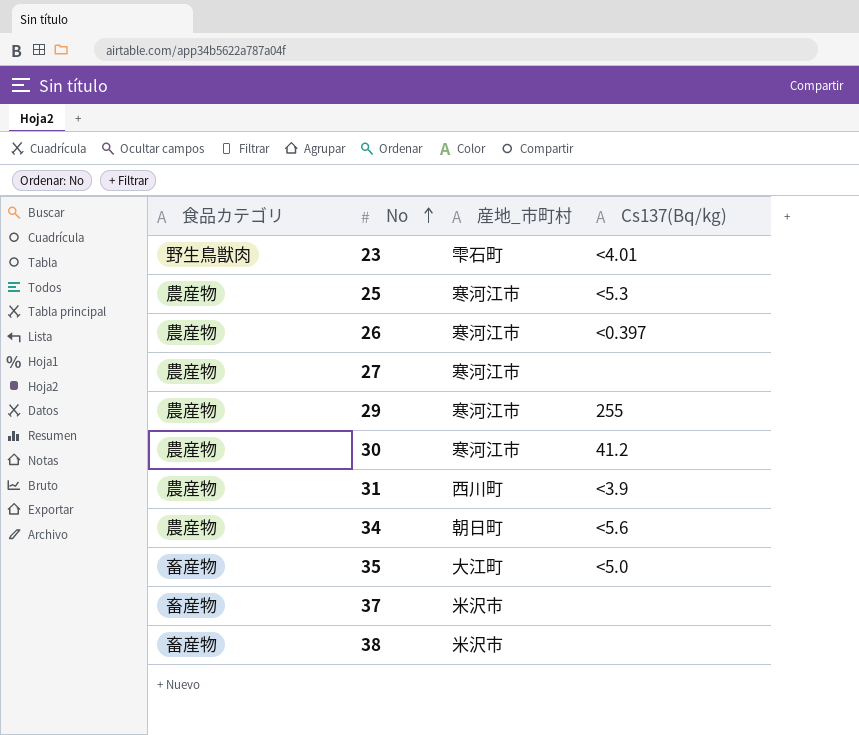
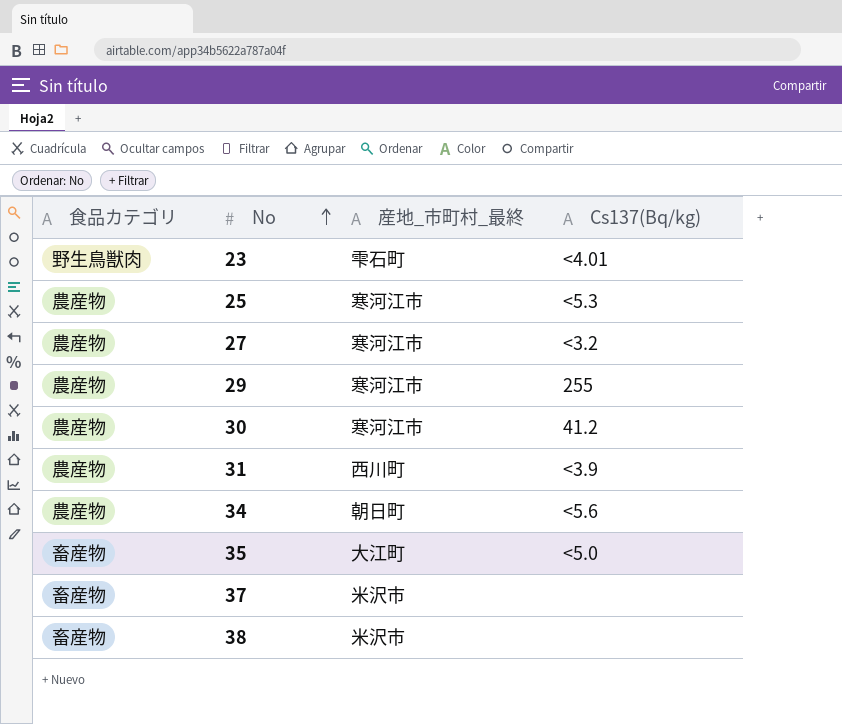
column name: 産地_市町村 -> 産地_市町村_最終
row 26: 農産物 | 寒河江市 | <0.397 -> none
27 | Cs137(Bq/kg): none -> <3.2

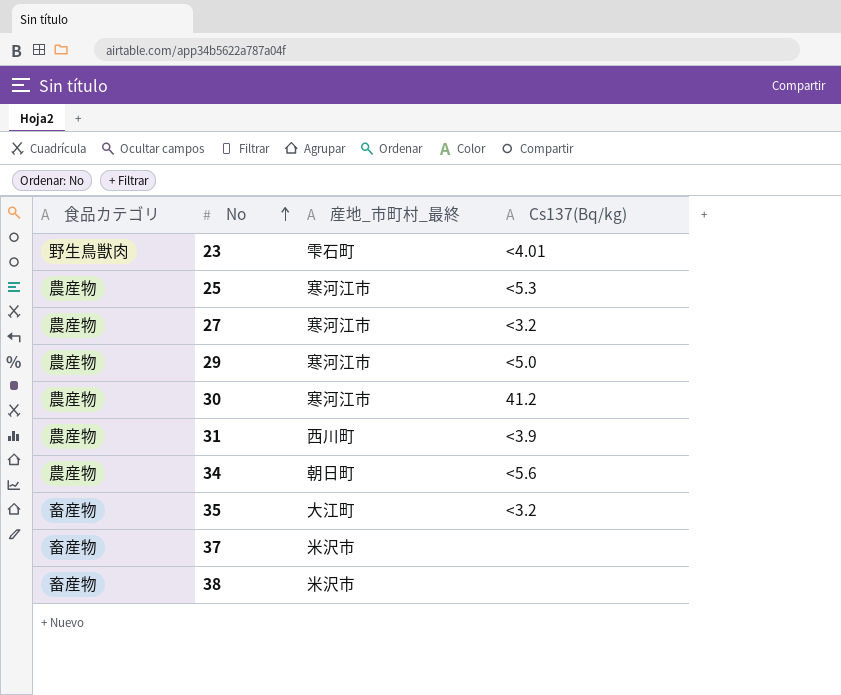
29 | Cs137(Bq/kg): 255 -> <5.0
35 | Cs137(Bq/kg): <5.0 -> <3.2

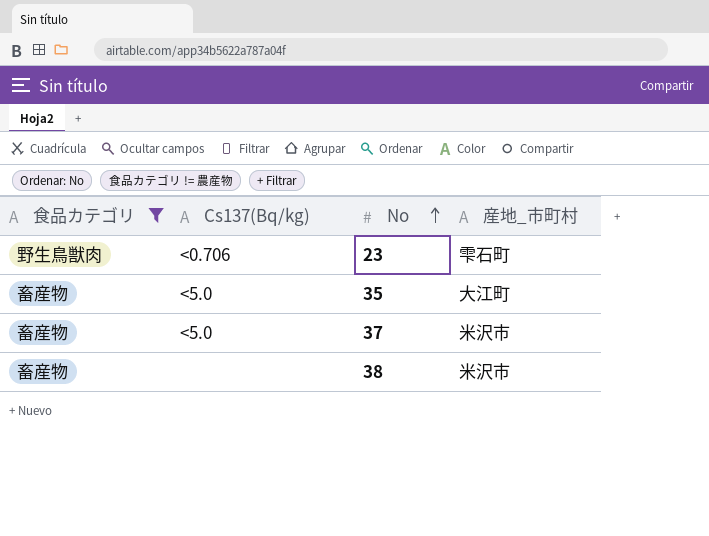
filter: none -> 食品カテゴリ != 農産物
column Cs137(Bq/kg) | position: 4 -> 2
column name: 産地_市町村_最終 -> 産地_市町村
23 | Cs137(Bq/kg): <4.01 -> <0.706
35 | Cs137(Bq/kg): <3.2 -> <5.0
37 | Cs137(Bq/kg): none -> <5.0

